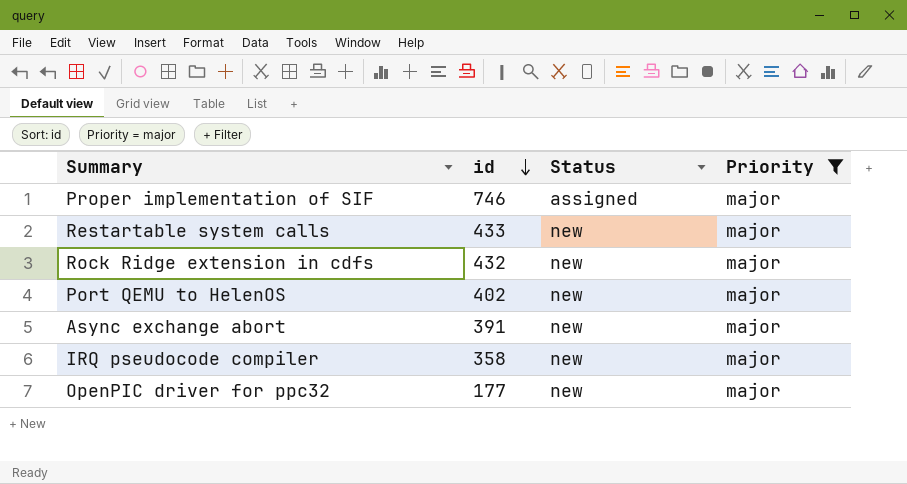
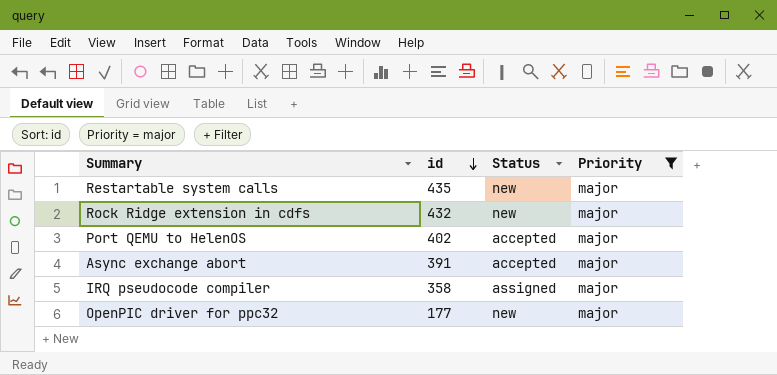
row Proper implementation of SIF: 746 | assigned | major -> none
Restartable system calls | id: 433 -> 435
Port QEMU to HelenOS | Status: new -> accepted
Async exchange abort | Status: new -> accepted
IRQ pseudocode compiler | Status: new -> assigned

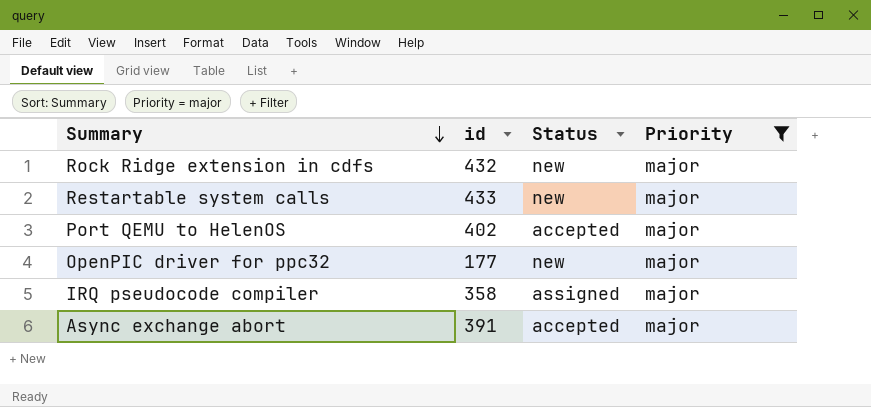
row order: id descending -> Summary descending
Restartable system calls | id: 435 -> 433

